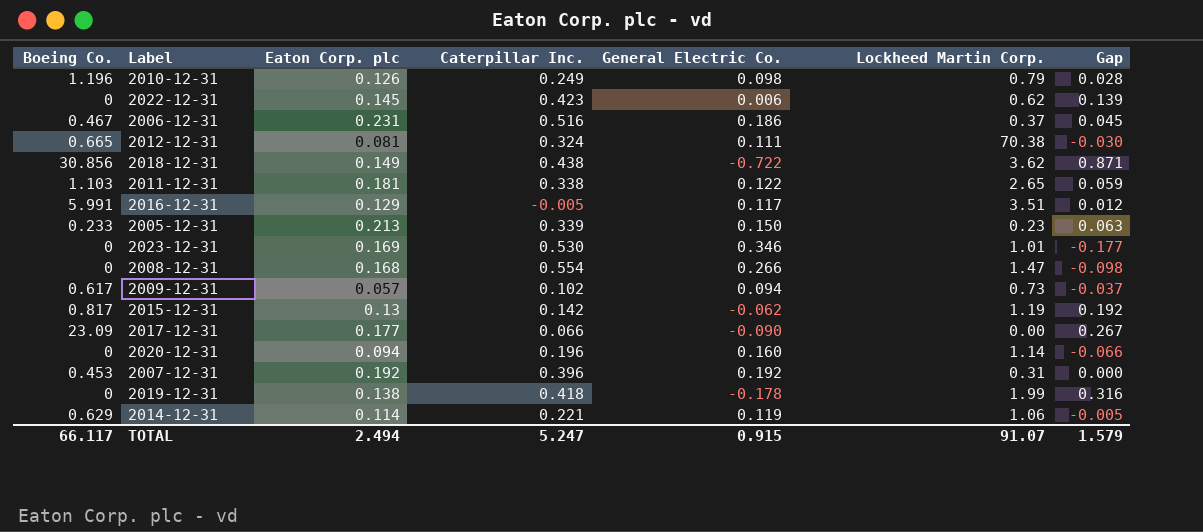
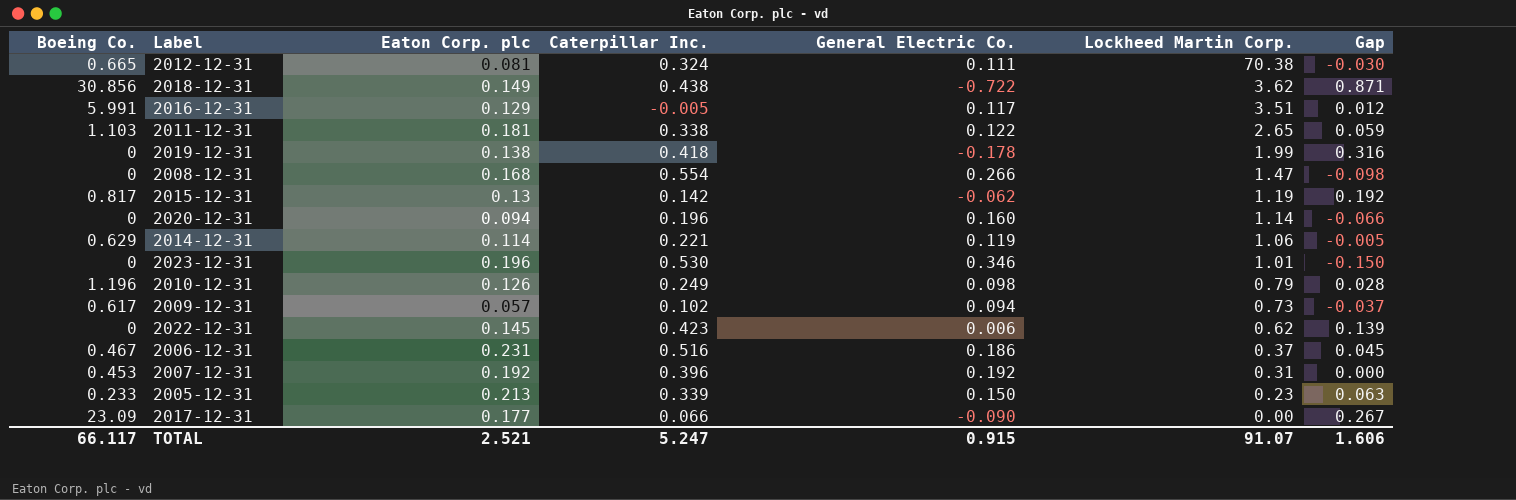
row order: none -> Lockheed Martin Corp. descending
2023-12-31 | Eaton Corp. plc: 0.169 -> 0.196
2023-12-31 | Gap: -0.177 -> -0.150
TOTAL | Eaton Corp. plc: 2.494 -> 2.521
TOTAL | Gap: 1.579 -> 1.606

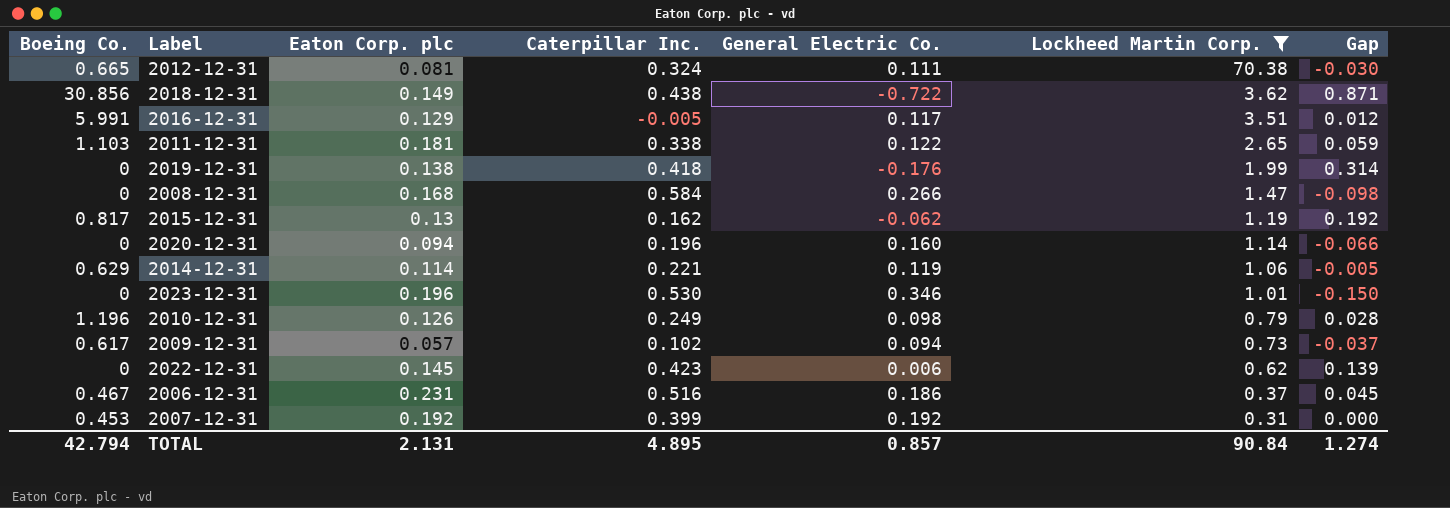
filter: none -> Lockheed Martin Corp. >= 0.31
2019-12-31 | General Electric Co.: -0.178 -> -0.176
2019-12-31 | Gap: 0.316 -> 0.314
2008-12-31 | Caterpillar Inc.: 0.554 -> 0.584
2015-12-31 | Caterpillar Inc.: 0.142 -> 0.162
2007-12-31 | Caterpillar Inc.: 0.396 -> 0.399
TOTAL | Boeing Co.: 66.117 -> 42.794
TOTAL | Eaton Corp. plc: 2.521 -> 2.131
TOTAL | Caterpillar Inc.: 5.247 -> 4.895
TOTAL | General Electric Co.: 0.915 -> 0.857
TOTAL | Lockheed Martin Corp.: 91.07 -> 90.84
TOTAL | Gap: 1.606 -> 1.274

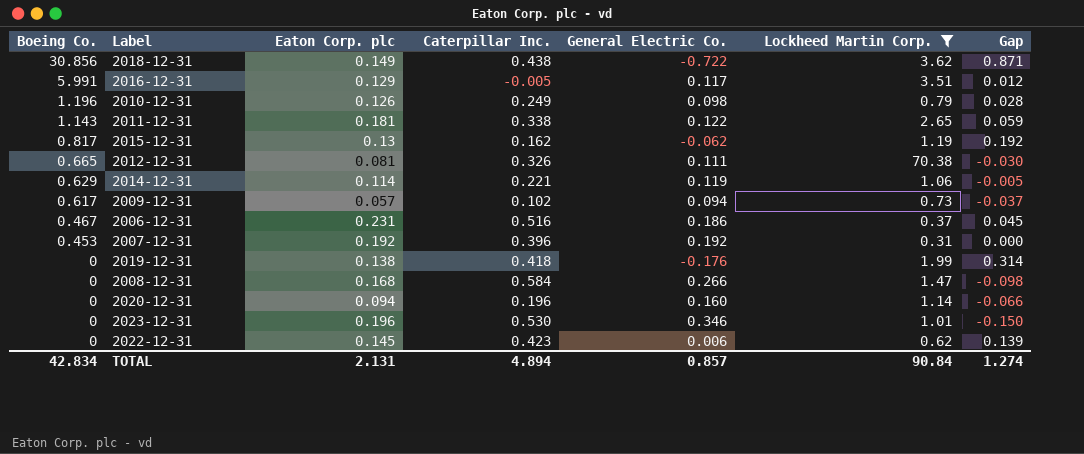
row order: Lockheed Martin Corp. descending -> Boeing Co. descending
2011-12-31 | Boeing Co.: 1.103 -> 1.143
2012-12-31 | Caterpillar Inc.: 0.324 -> 0.326
2007-12-31 | Caterpillar Inc.: 0.399 -> 0.396
TOTAL | Boeing Co.: 42.794 -> 42.834
TOTAL | Caterpillar Inc.: 4.895 -> 4.894

